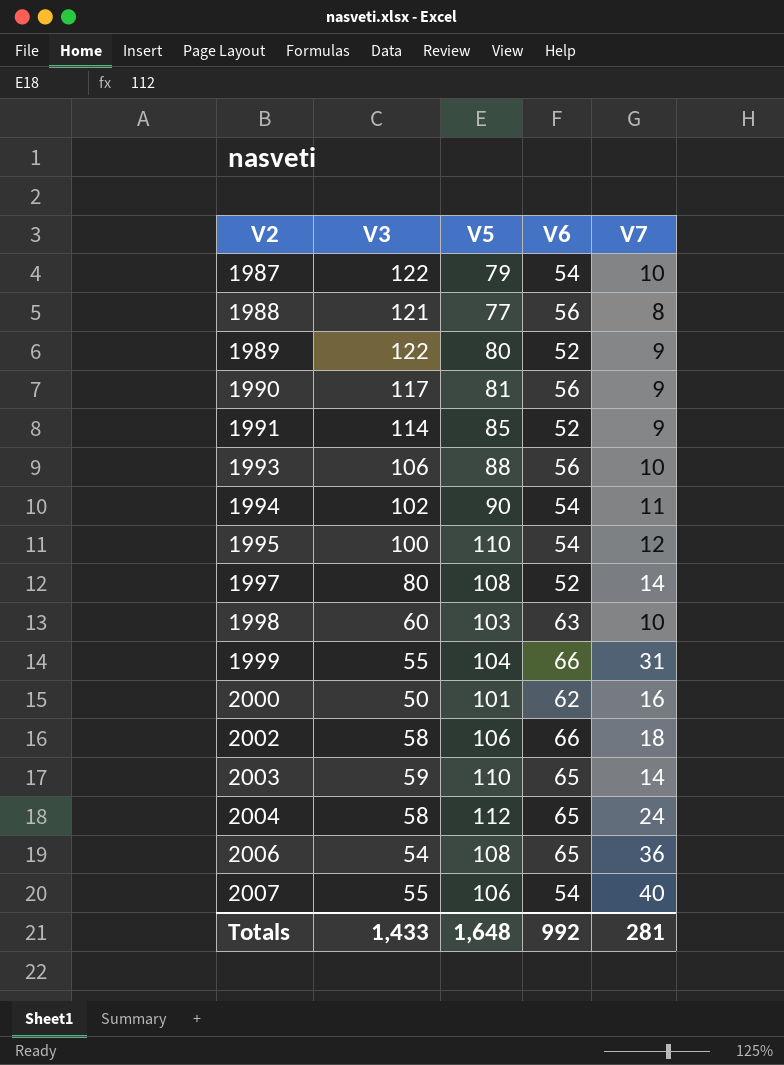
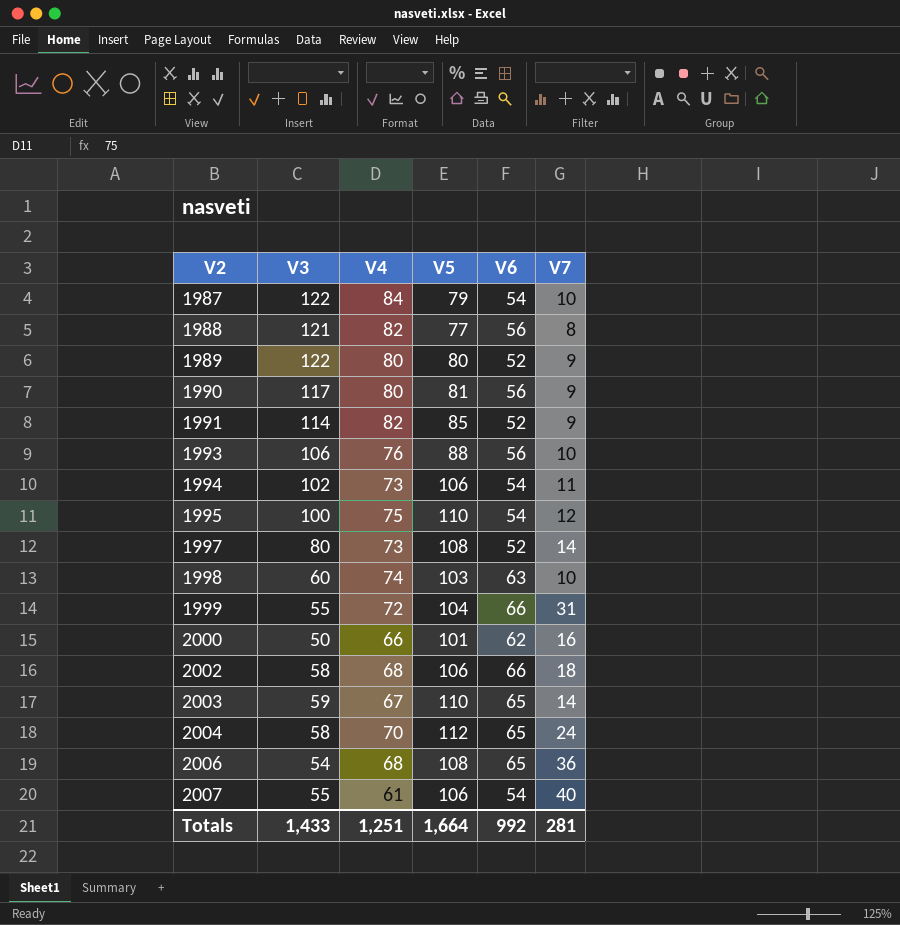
column V4 | position: none -> 3
1994 | V5: 90 -> 106
Totals | V5: 1,648 -> 1,664

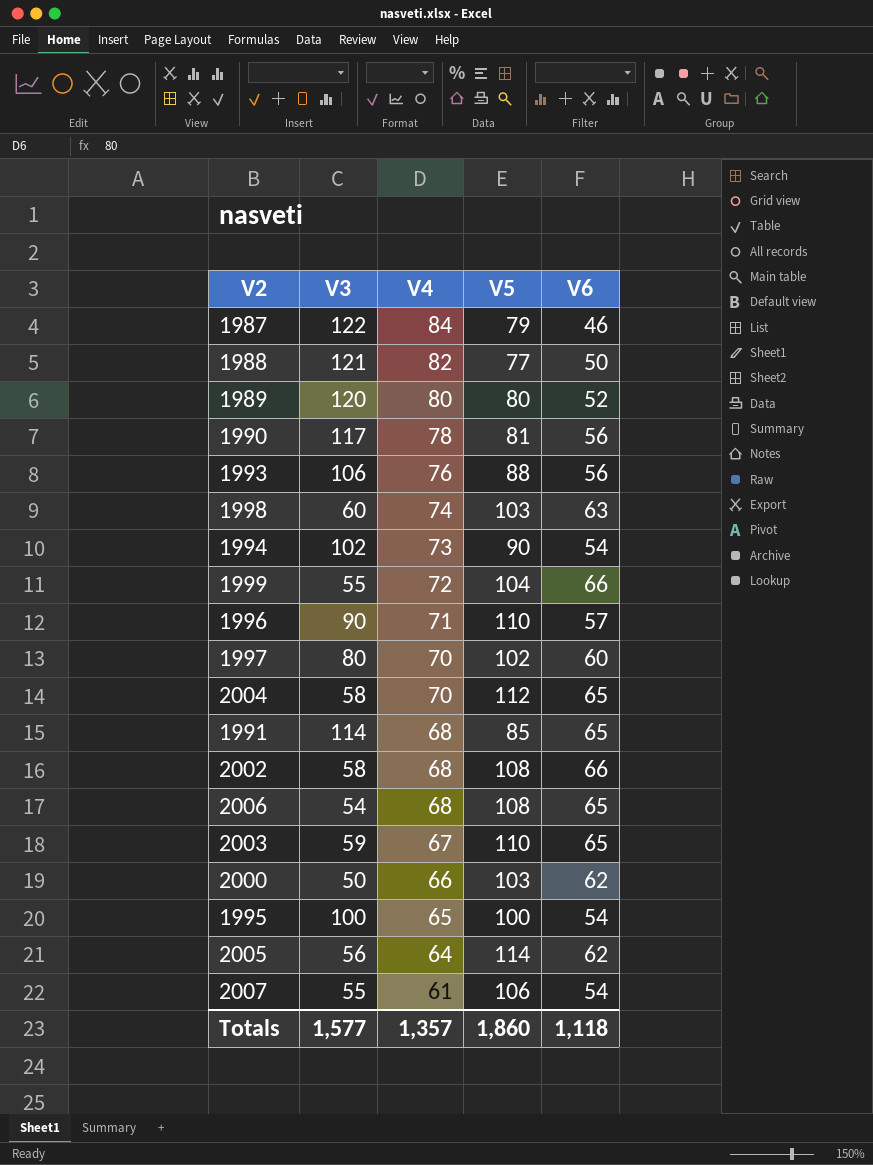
row order: V2 ascending -> V4 descending
column V7 | position: 6 -> none
1987 | V6: 54 -> 46
1988 | V6: 56 -> 50
1989 | V3: 122 -> 120
1990 | V4: 80 -> 78
1994 | V5: 106 -> 90
row 1996: none -> 90 | 71 | 110 | 57
1997 | V4: 73 -> 70
1997 | V5: 108 -> 102
1997 | V6: 52 -> 60
1991 | V4: 82 -> 68
1991 | V6: 52 -> 65
2002 | V5: 106 -> 108
2000 | V5: 101 -> 103
1995 | V4: 75 -> 65
1995 | V5: 110 -> 100
row 2005: none -> 56 | 64 | 114 | 62
Totals | V3: 1,433 -> 1,577
Totals | V4: 1,251 -> 1,357
Totals | V5: 1,664 -> 1,860
Totals | V6: 992 -> 1,118

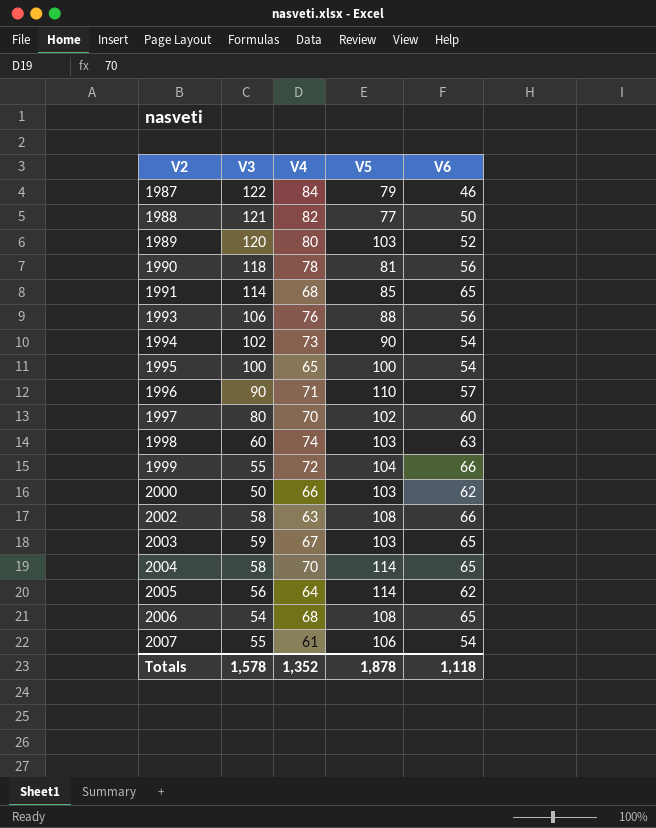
row order: V4 descending -> V2 ascending
1989 | V5: 80 -> 103
1990 | V3: 117 -> 118
2002 | V4: 68 -> 63
2003 | V5: 110 -> 103
2004 | V5: 112 -> 114
Totals | V3: 1,577 -> 1,578
Totals | V4: 1,357 -> 1,352
Totals | V5: 1,860 -> 1,878

